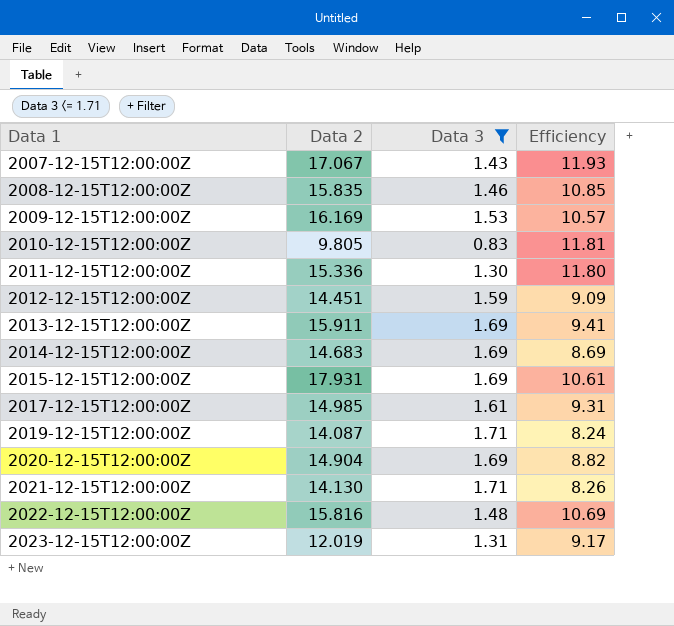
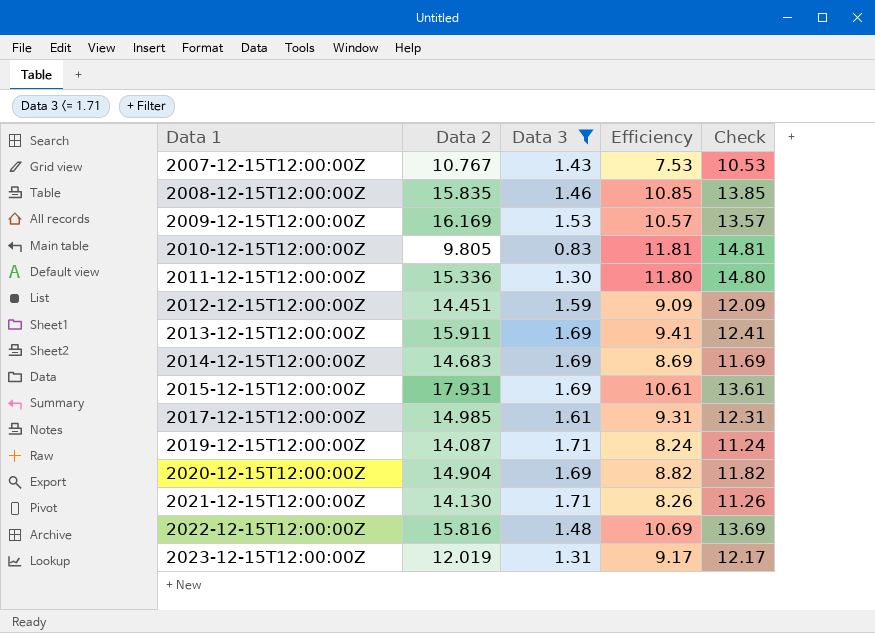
column Check | formula: none -> [Efficiency] + 3
2007-12-15T12:00:00Z | Data 2: 17.067 -> 10.767
2007-12-15T12:00:00Z | Efficiency: 11.93 -> 7.53

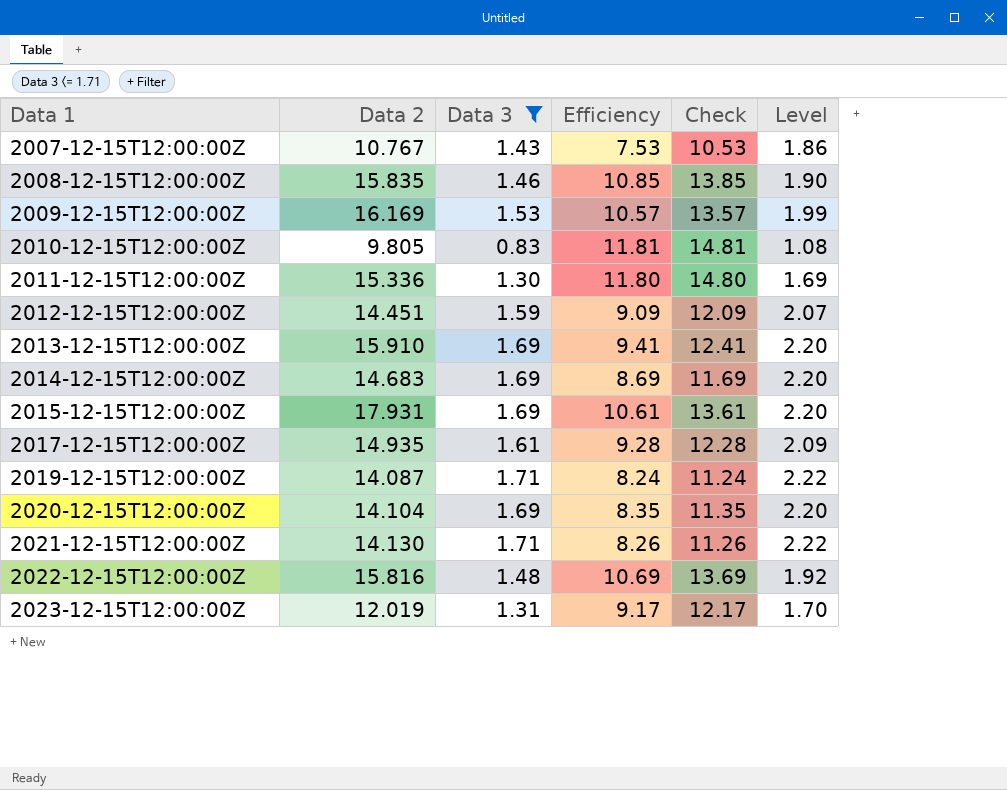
column Level | formula: none -> [Data 3] * 1.3
2013-12-15T12:00:00Z | Data 2: 15.911 -> 15.910
2017-12-15T12:00:00Z | Data 2: 14.985 -> 14.935
2017-12-15T12:00:00Z | Efficiency: 9.31 -> 9.28
2017-12-15T12:00:00Z | Check: 12.31 -> 12.28
2020-12-15T12:00:00Z | Data 2: 14.904 -> 14.104
2020-12-15T12:00:00Z | Efficiency: 8.82 -> 8.35
2020-12-15T12:00:00Z | Check: 11.82 -> 11.35

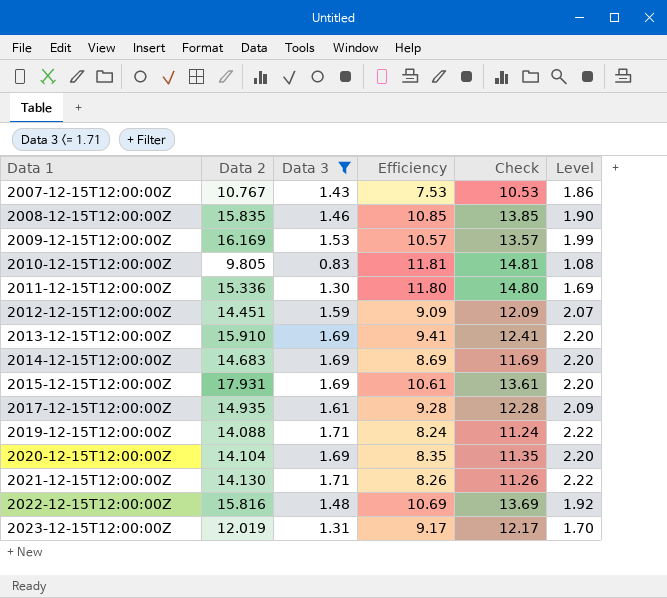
2019-12-15T12:00:00Z | Data 2: 14.087 -> 14.088

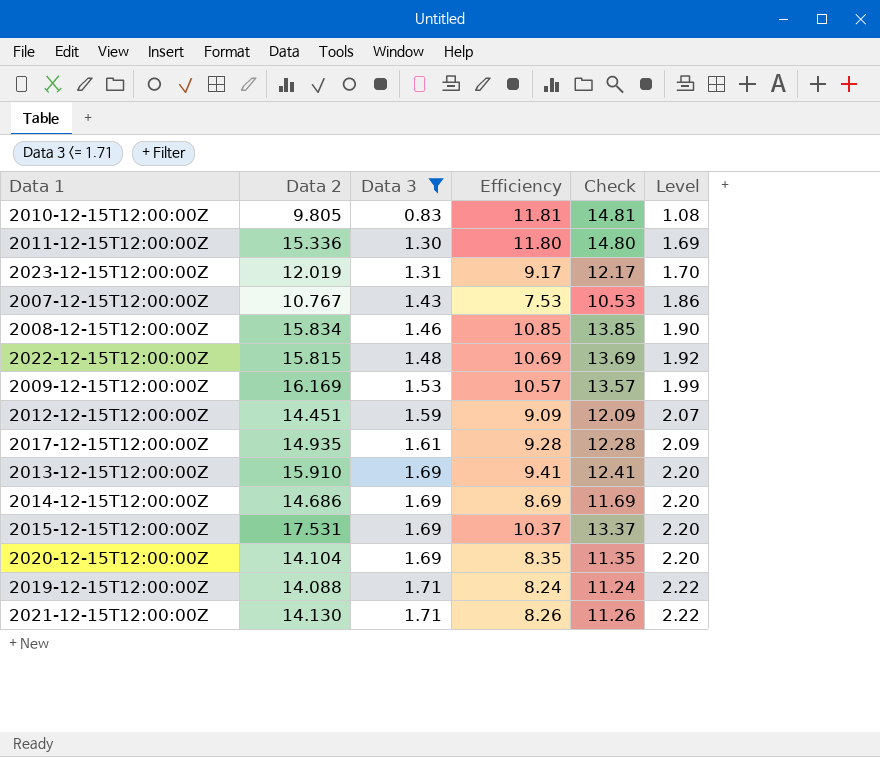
row order: Data 1 ascending -> Data 3 ascending
2008-12-15T12:00:00Z | Data 2: 15.835 -> 15.834
2022-12-15T12:00:00Z | Data 2: 15.816 -> 15.815
2014-12-15T12:00:00Z | Data 2: 14.683 -> 14.686
2015-12-15T12:00:00Z | Data 2: 17.931 -> 17.531
2015-12-15T12:00:00Z | Efficiency: 10.61 -> 10.37
2015-12-15T12:00:00Z | Check: 13.61 -> 13.37

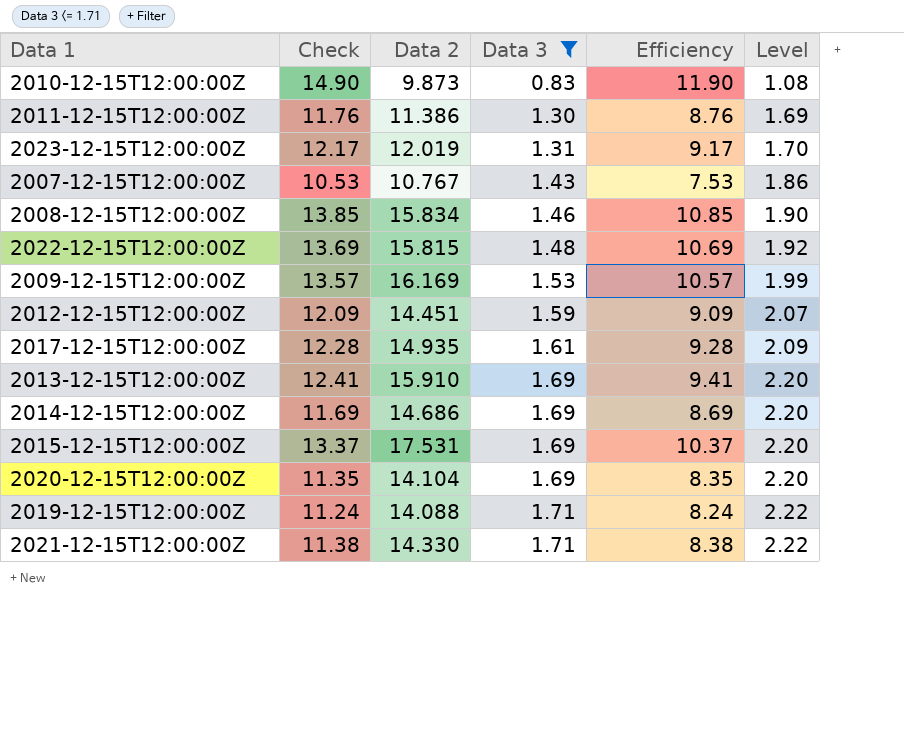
column Check | position: 5 -> 2
2010-12-15T12:00:00Z | Check: 14.81 -> 14.90
2010-12-15T12:00:00Z | Data 2: 9.805 -> 9.873
2010-12-15T12:00:00Z | Efficiency: 11.81 -> 11.90
2011-12-15T12:00:00Z | Check: 14.80 -> 11.76
2011-12-15T12:00:00Z | Data 2: 15.336 -> 11.386
2011-12-15T12:00:00Z | Efficiency: 11.80 -> 8.76
2021-12-15T12:00:00Z | Check: 11.26 -> 11.38
2021-12-15T12:00:00Z | Data 2: 14.130 -> 14.330
2021-12-15T12:00:00Z | Efficiency: 8.26 -> 8.38

